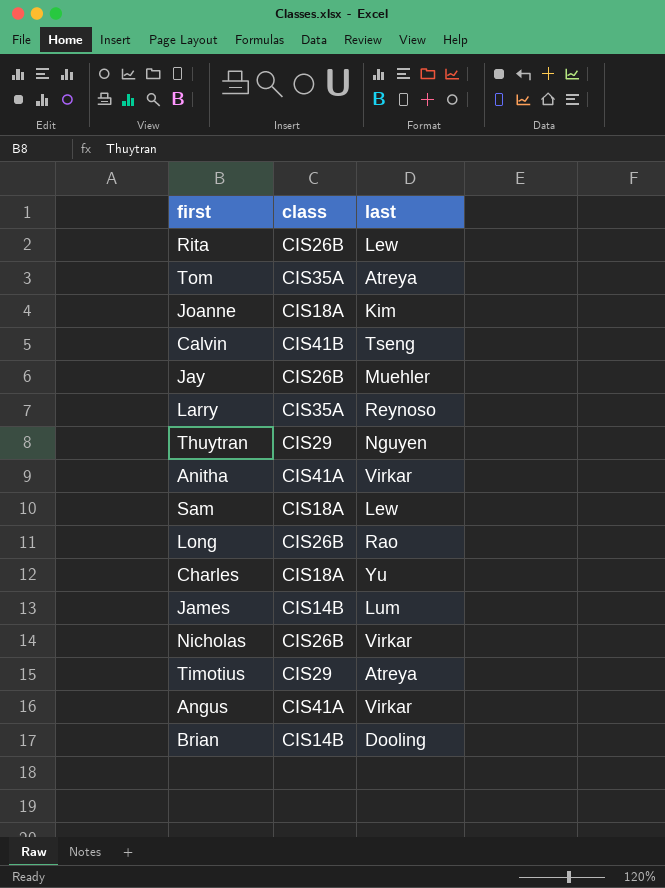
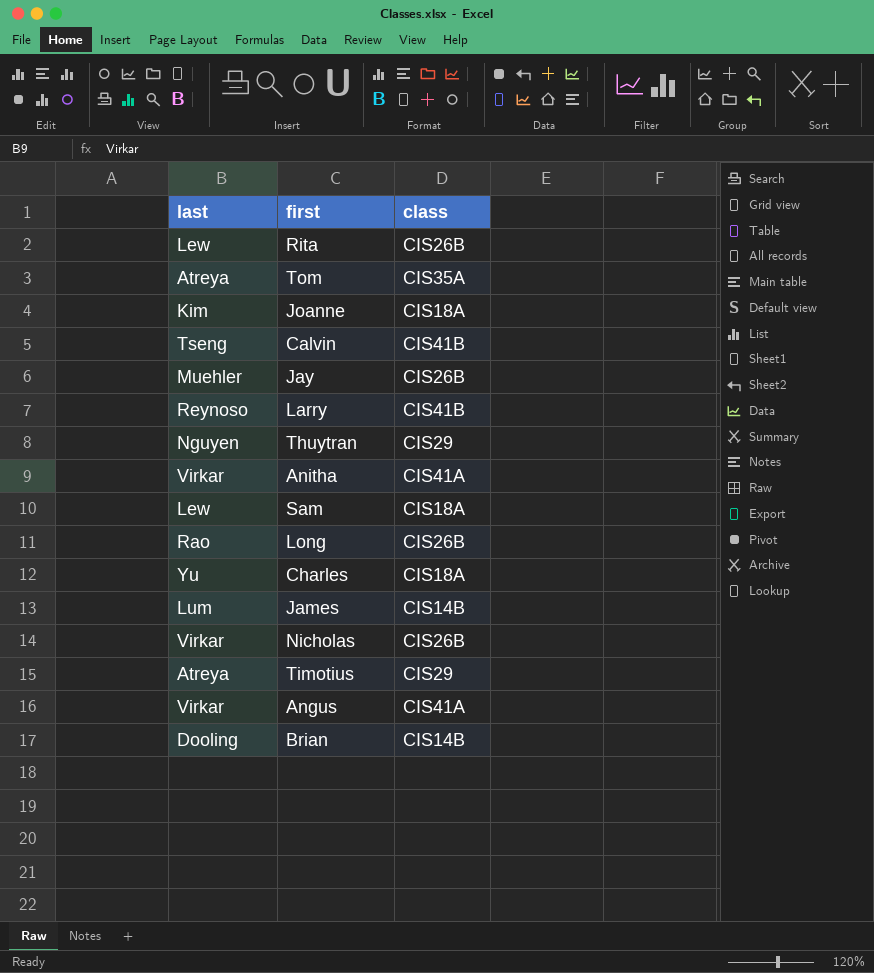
column last | position: 3 -> 1
Larry | class: CIS35A -> CIS41B

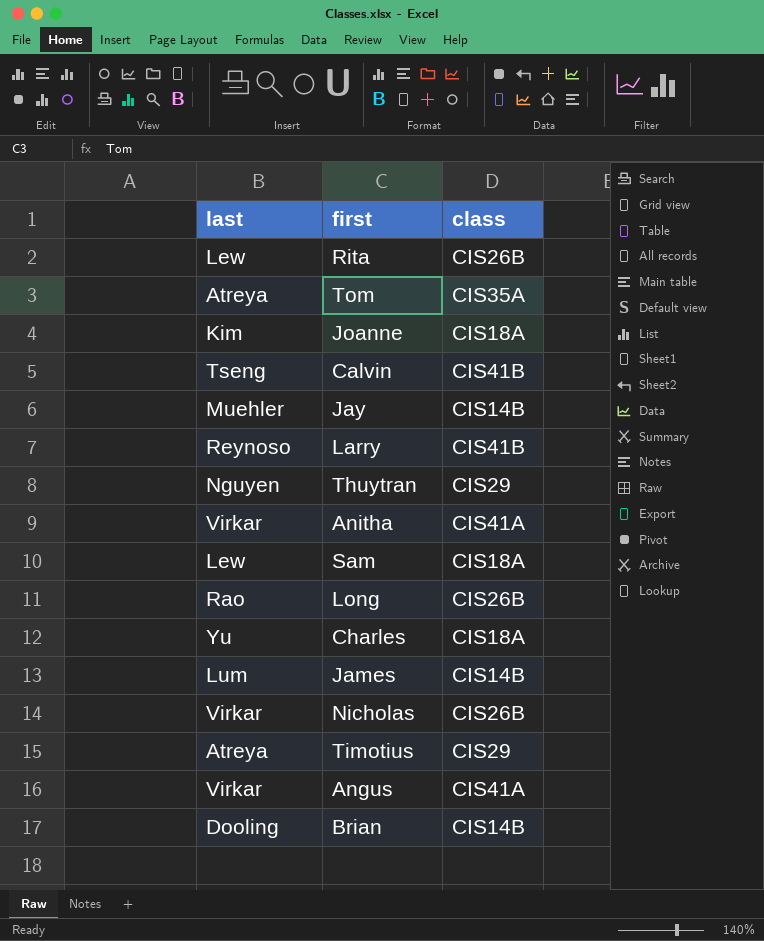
Jay | class: CIS26B -> CIS14B

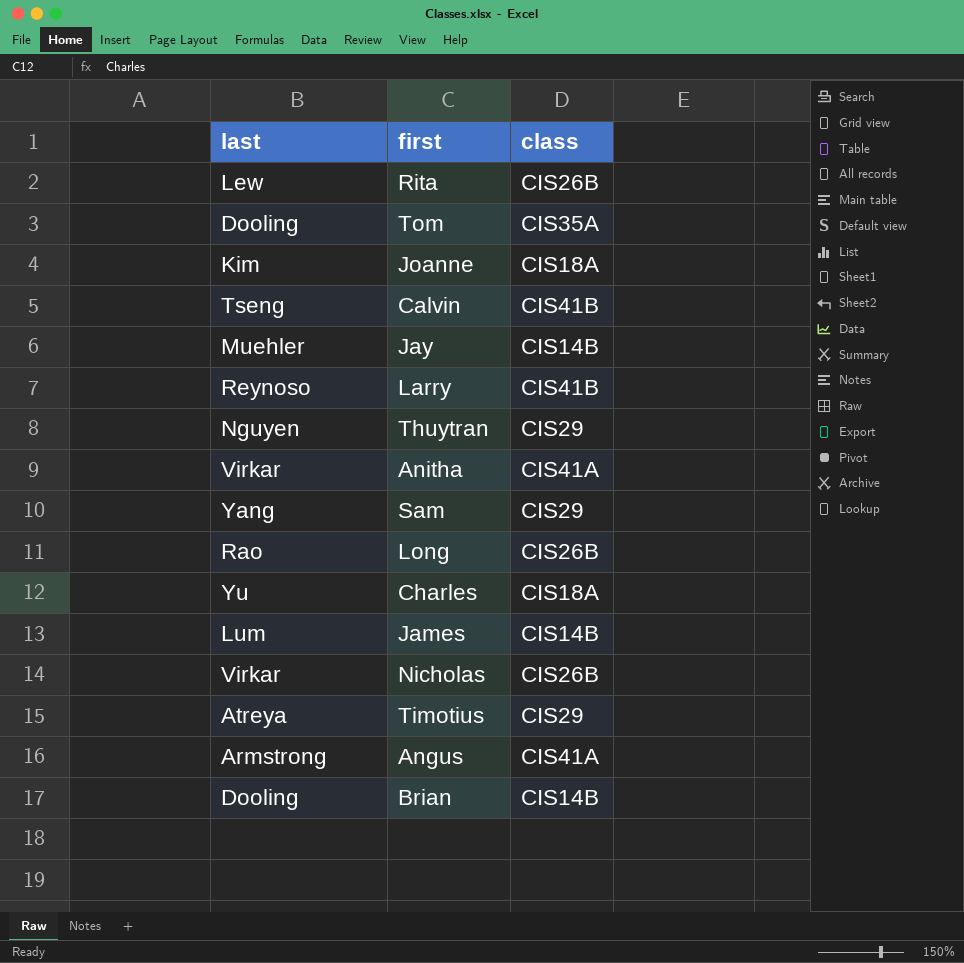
Tom | last: Atreya -> Dooling
Sam | last: Lew -> Yang
Sam | class: CIS18A -> CIS29
Angus | last: Virkar -> Armstrong

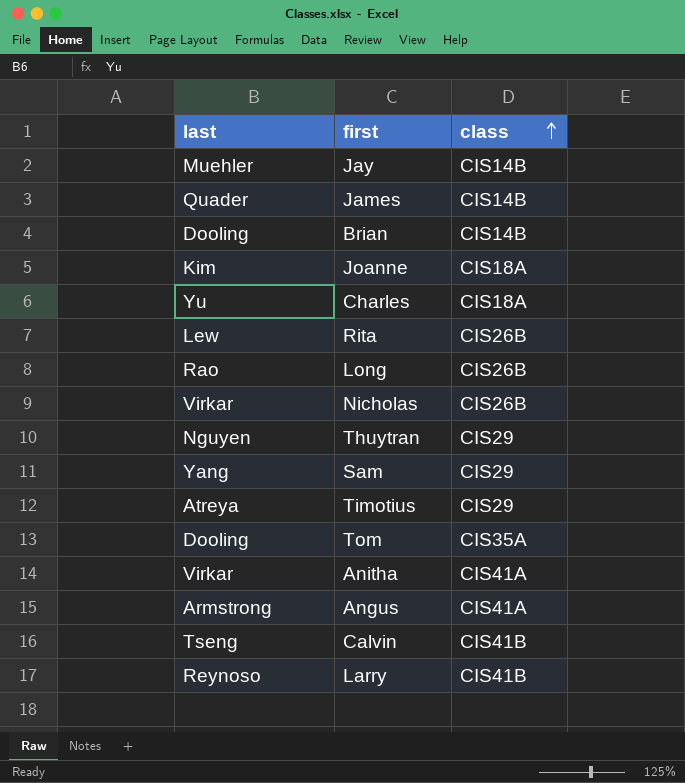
row order: none -> class ascending
James | last: Lum -> Quader

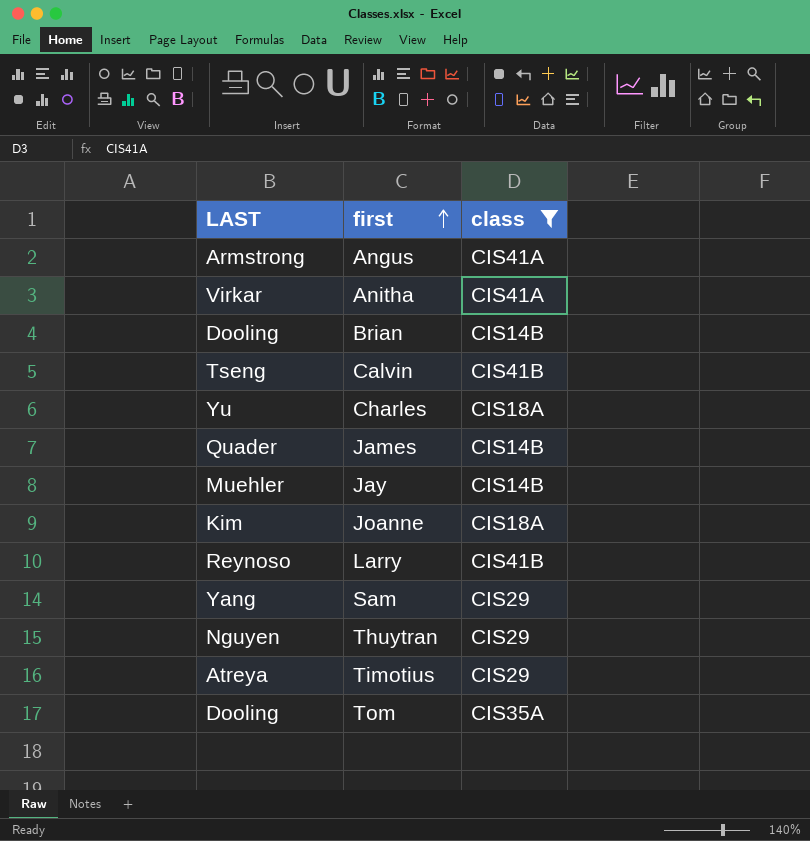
filter: none -> class != CIS26B
row order: class ascending -> first ascending
column name: last -> LAST

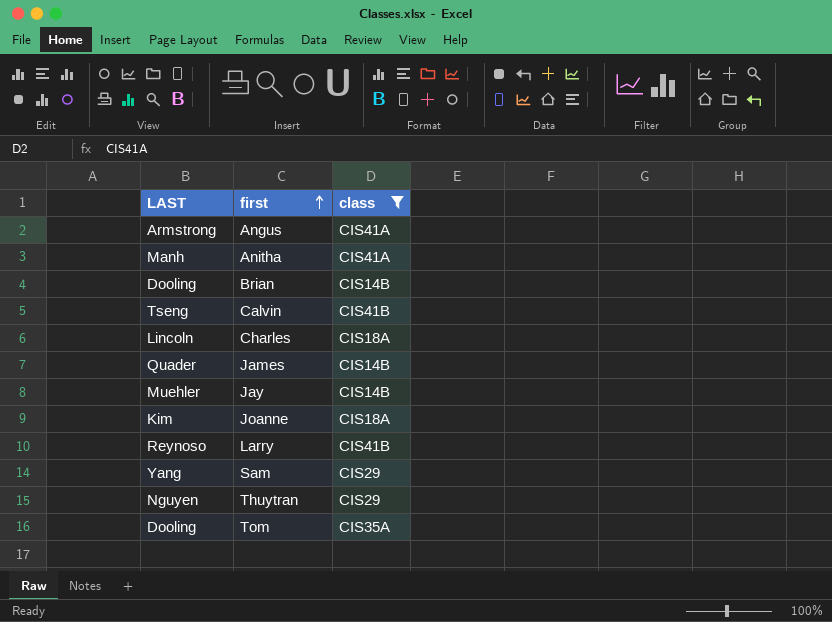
row Timotius: Atreya | CIS29 -> none
Anitha | LAST: Virkar -> Manh
Charles | LAST: Yu -> Lincoln

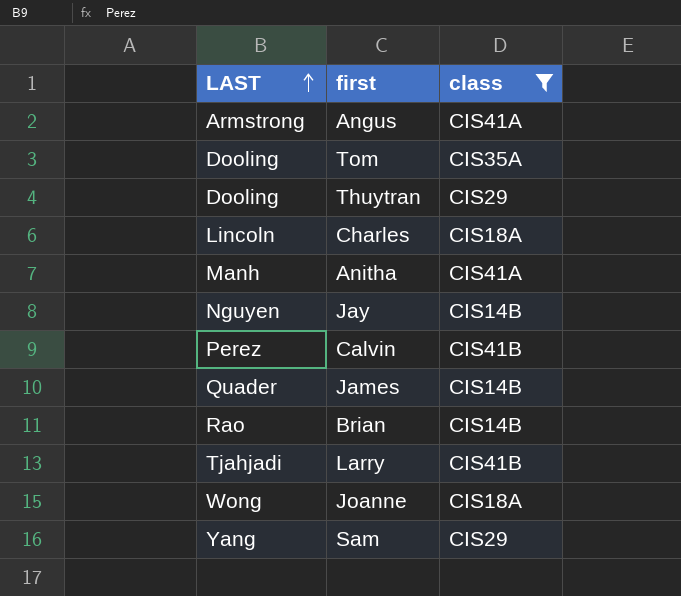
row order: first ascending -> LAST ascending
Thuytran | LAST: Nguyen -> Dooling
Jay | LAST: Muehler -> Nguyen
Calvin | LAST: Tseng -> Perez
Brian | LAST: Dooling -> Rao
Larry | LAST: Reynoso -> Tjahjadi
Joanne | LAST: Kim -> Wong

